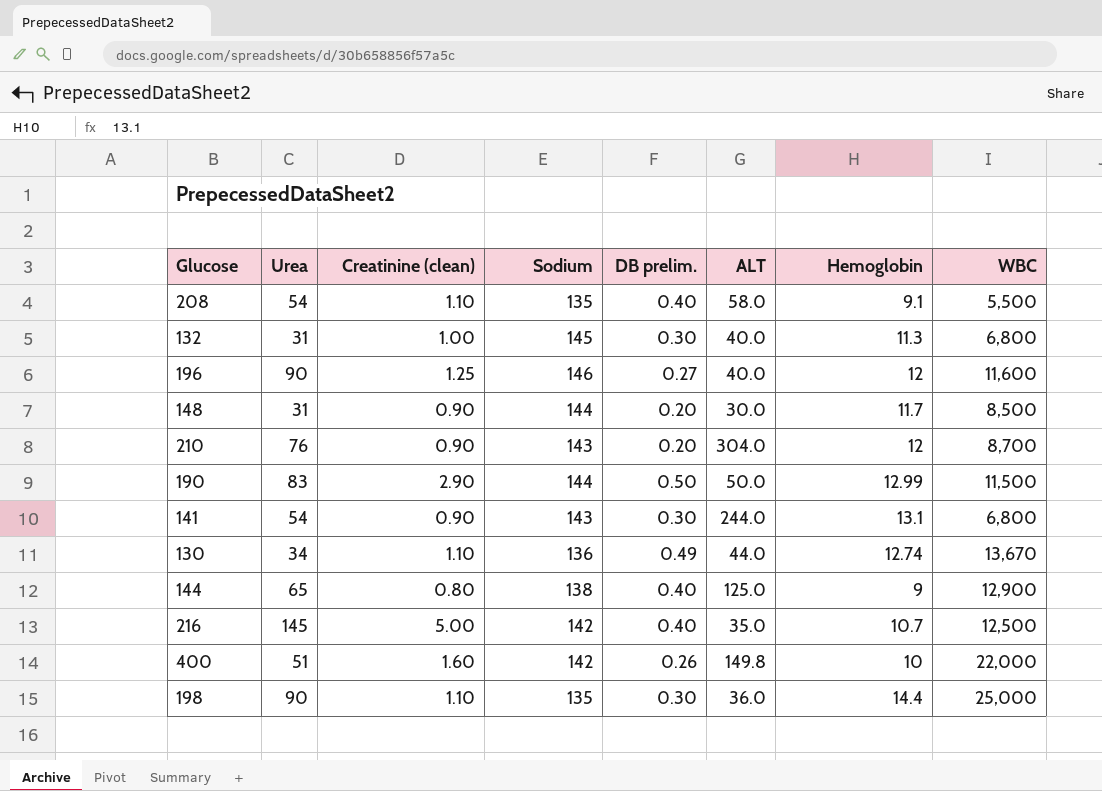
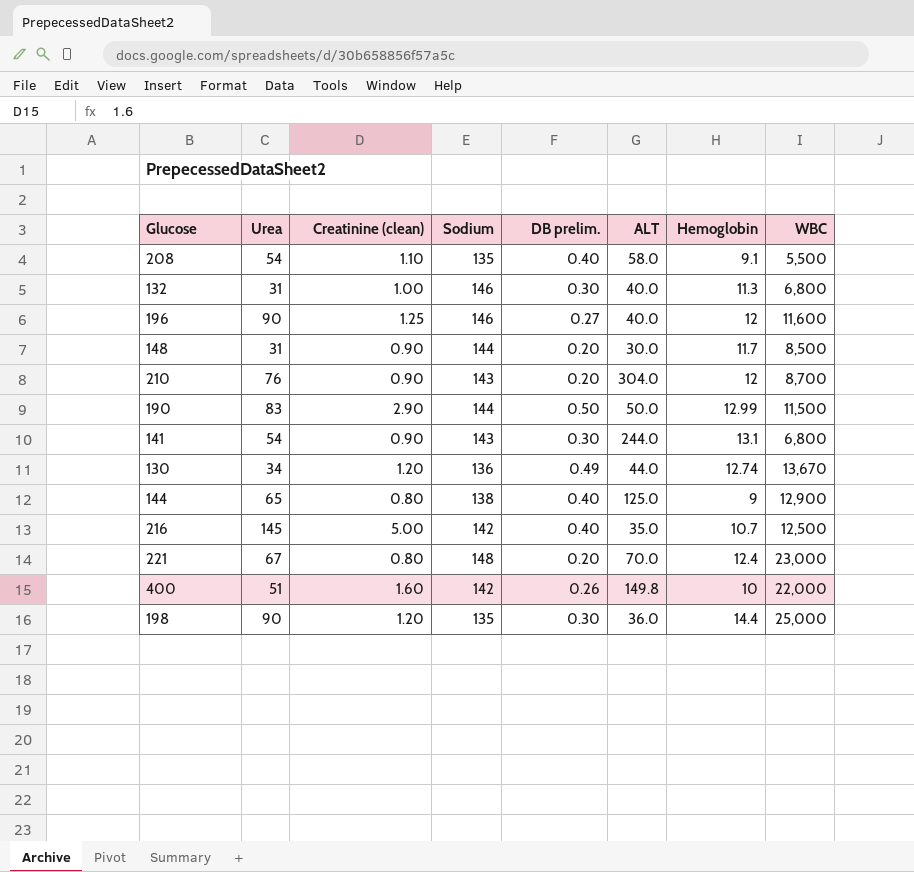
132 | Sodium: 145 -> 146
130 | Creatinine (clean): 1.10 -> 1.20
row 221: none -> 67 | 0.80 | 148 | 0.20 | 70.0 | 12.4 | 23,000
198 | Creatinine (clean): 1.10 -> 1.20

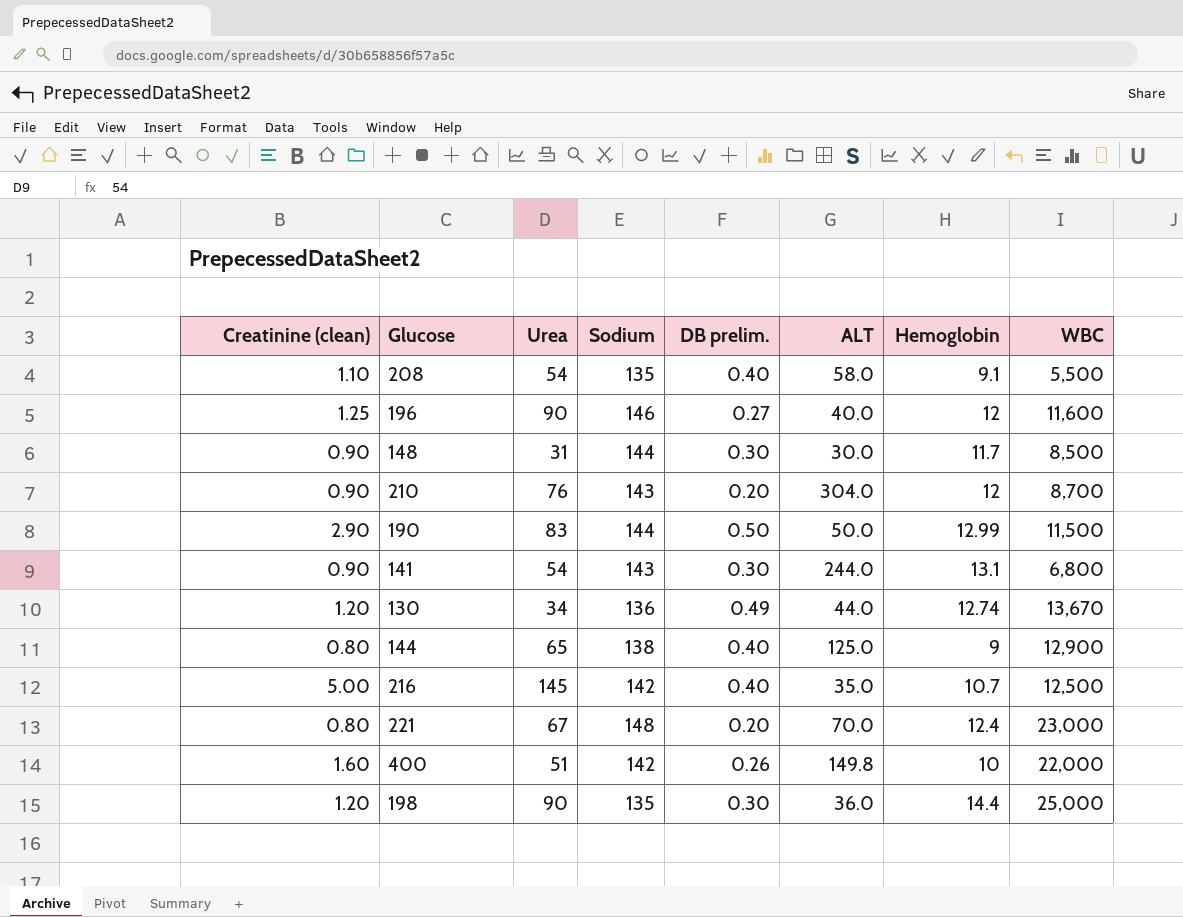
column Creatinine (clean) | position: 3 -> 1
row 132: 31 | 1.00 | 146 | 0.30 | 40.0 | 11.3 | 6,800 -> none
148 | DB prelim.: 0.20 -> 0.30

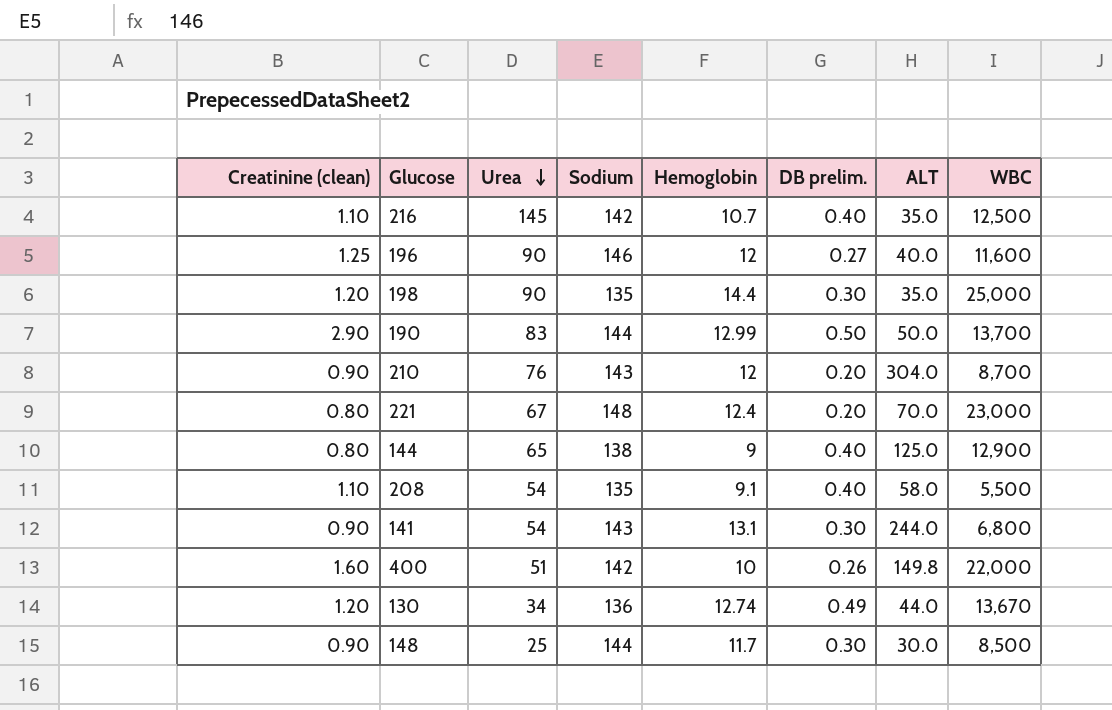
row order: none -> Urea descending
column Hemoglobin | position: 7 -> 5
216 | Creatinine (clean): 5.00 -> 1.10
198 | ALT: 36.0 -> 35.0
190 | WBC: 11,500 -> 13,700
148 | Urea: 31 -> 25

